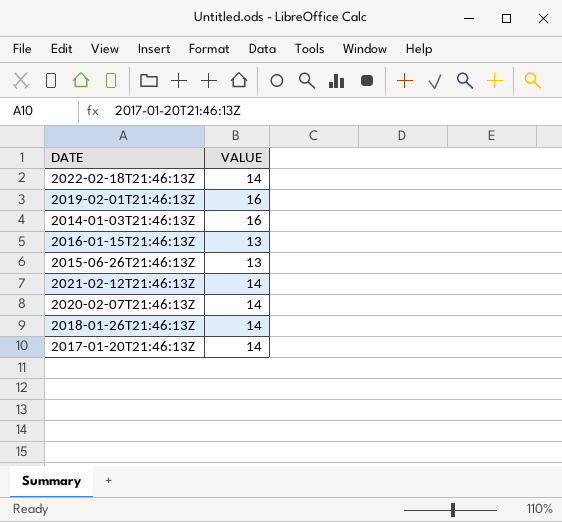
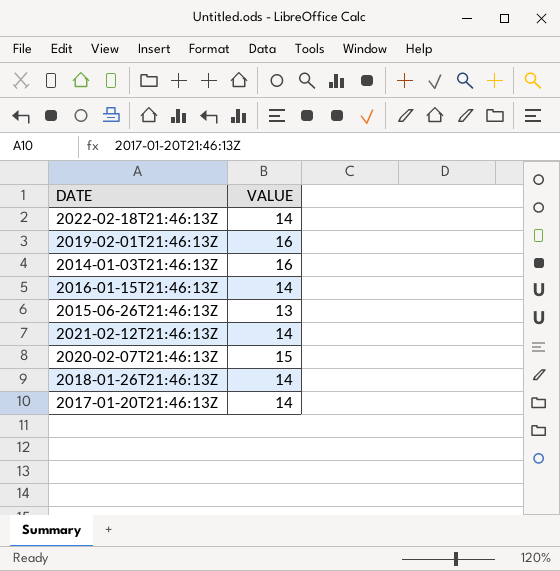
2016-01-15T21:46:13Z | VALUE: 13 -> 14
2020-02-07T21:46:13Z | VALUE: 14 -> 15

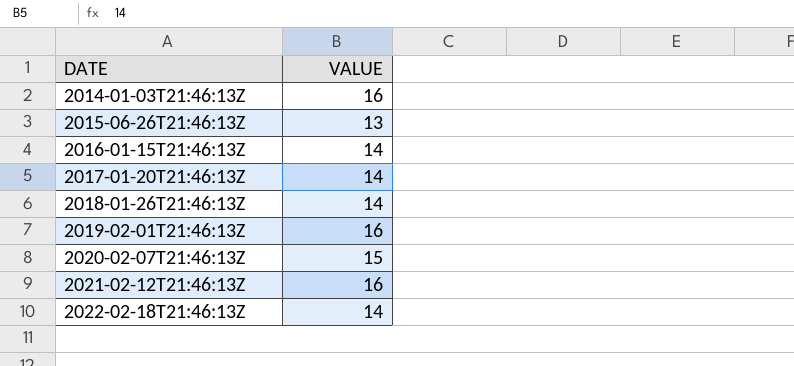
row order: none -> DATE ascending
2021-02-12T21:46:13Z | VALUE: 14 -> 16

